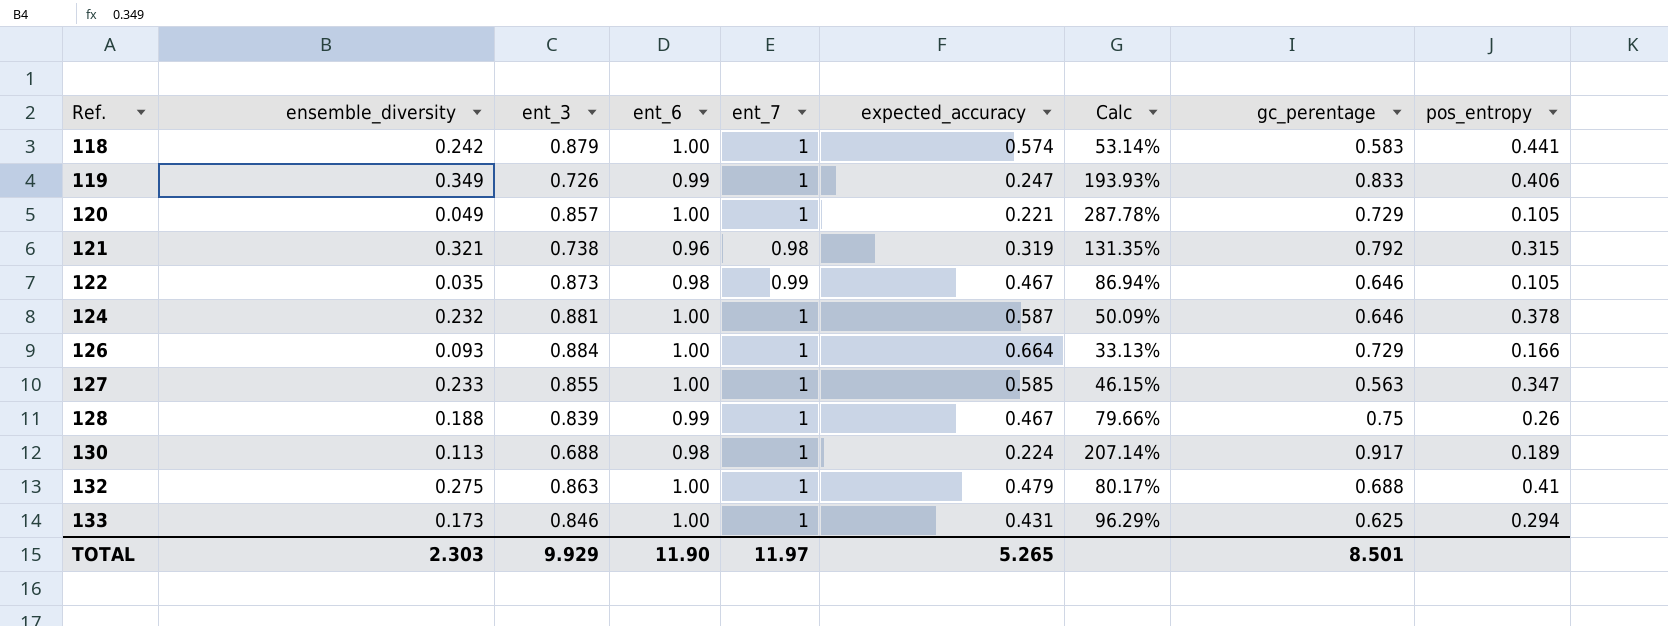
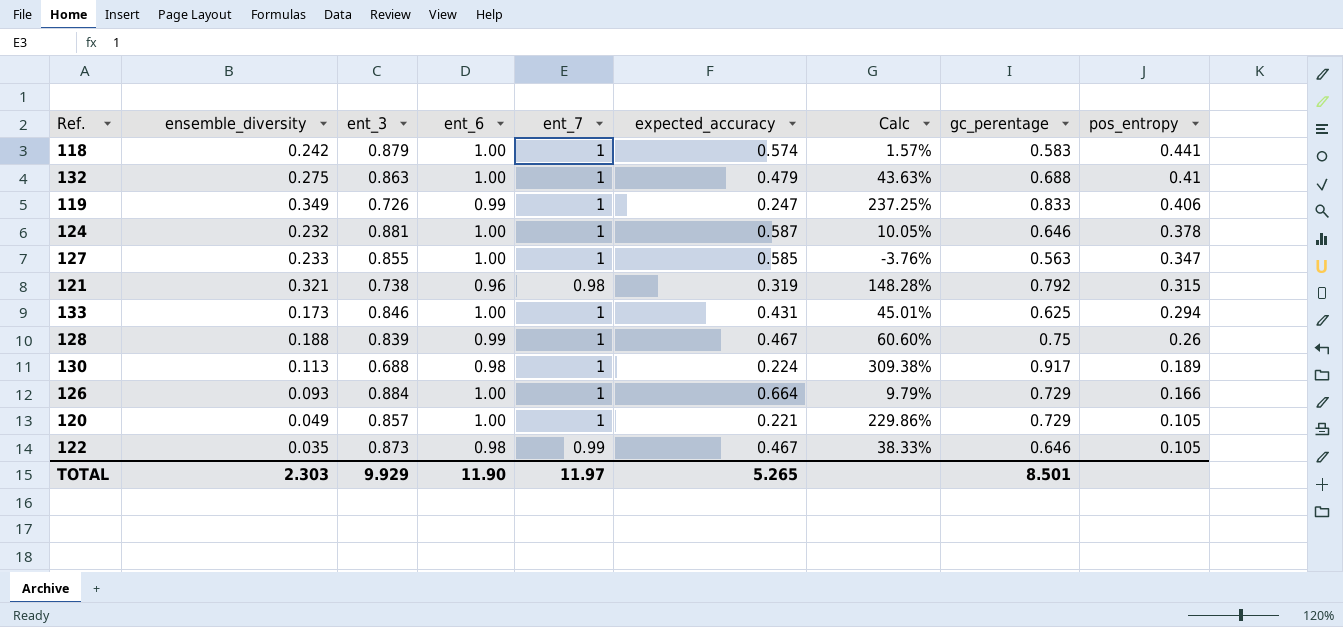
row order: Ref. ascending -> pos_entropy descending
column Calc | formula: ([ent_3] - [expected_accuracy]) / [expected_accuracy] -> ([gc_perentage] - [expected_accuracy]) / [expected_accuracy]

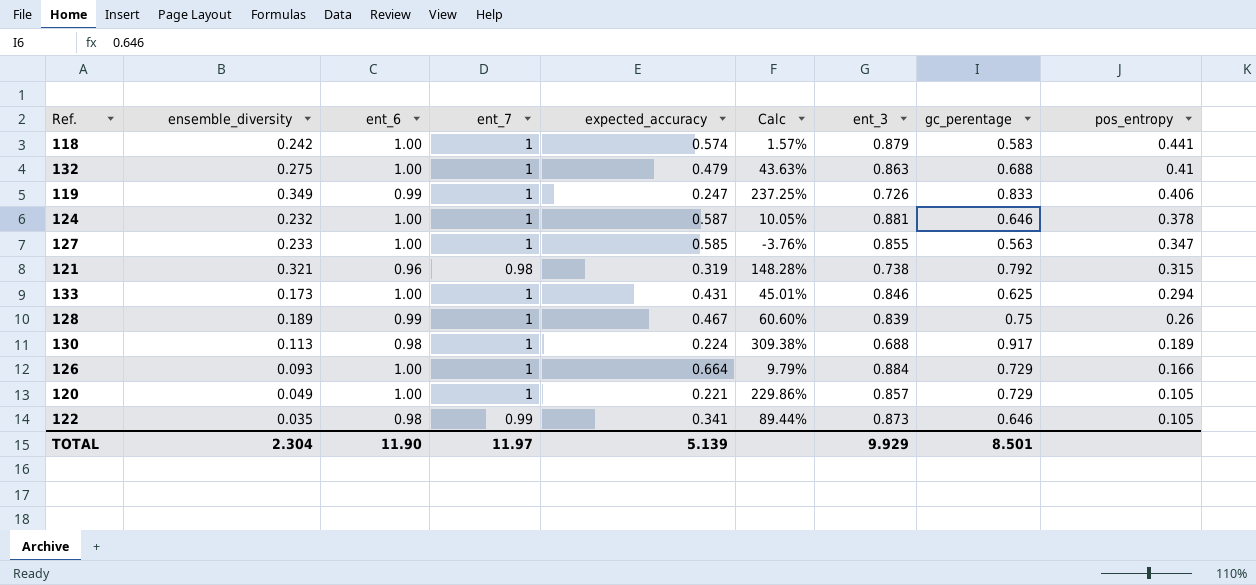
column ent_3 | position: 3 -> 7
128 | ensemble_diversity: 0.188 -> 0.189
122 | expected_accuracy: 0.467 -> 0.341
122 | Calc: 38.33% -> 89.44%
TOTAL | ensemble_diversity: 2.303 -> 2.304
TOTAL | expected_accuracy: 5.265 -> 5.139

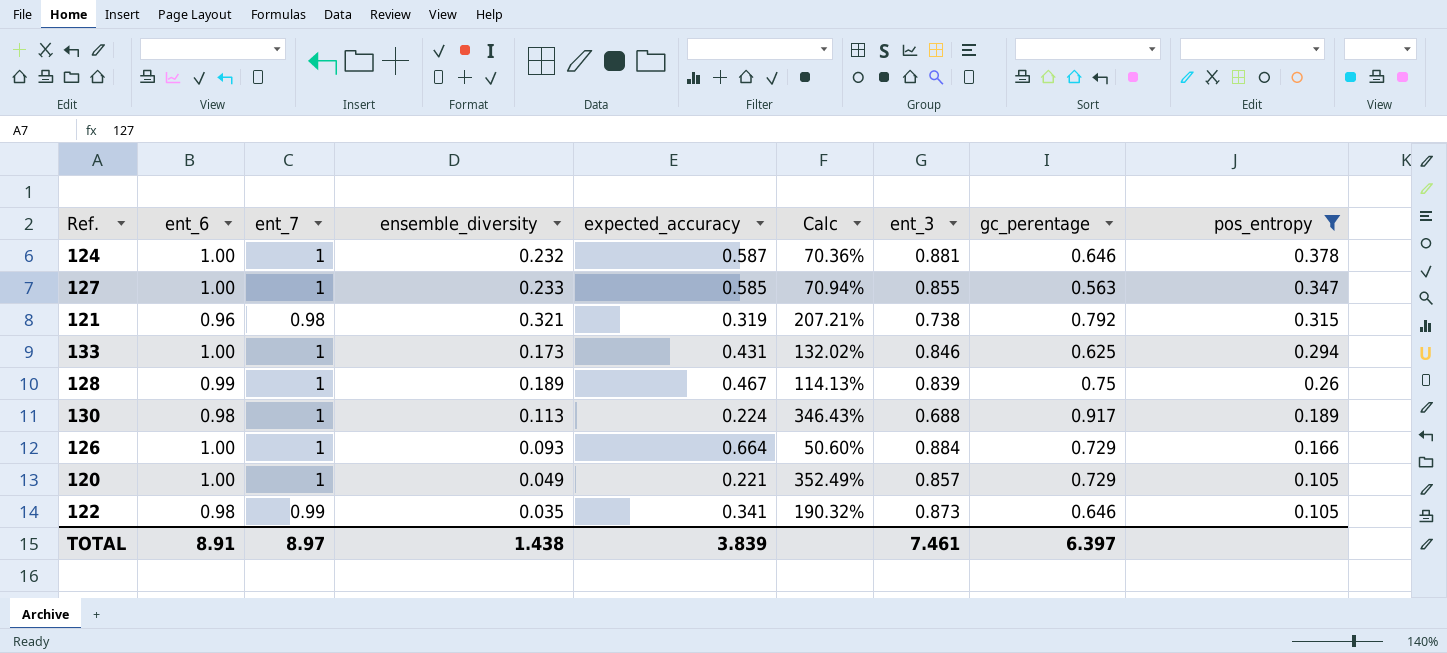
filter: none -> pos_entropy <= 0.378
column ensemble_diversity | position: 2 -> 4
column Calc | formula: ([gc_perentage] - [expected_accuracy]) / [expected_accuracy] -> ([ent_7] - [expected_accuracy]) / [expected_accuracy]
TOTAL | ent_6: 11.90 -> 8.91
TOTAL | ent_7: 11.97 -> 8.97
TOTAL | ensemble_diversity: 2.304 -> 1.438
TOTAL | expected_accuracy: 5.139 -> 3.839
TOTAL | ent_3: 9.929 -> 7.461
TOTAL | gc_perentage: 8.501 -> 6.397

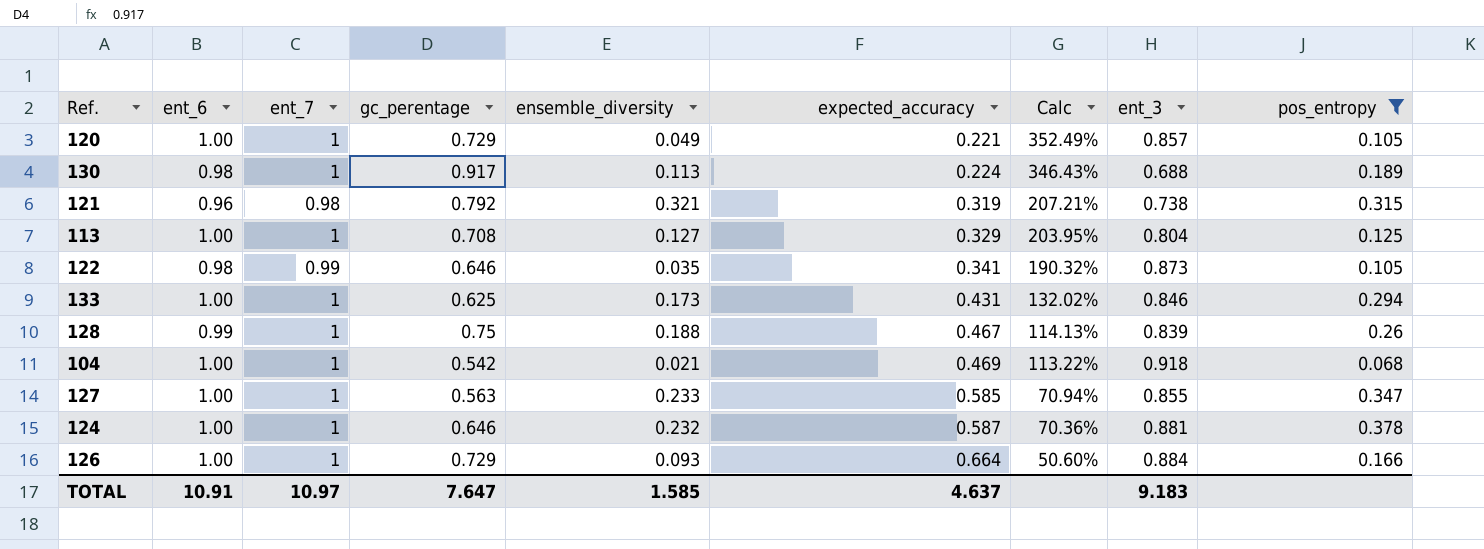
row order: pos_entropy descending -> expected_accuracy ascending
column gc_perentage | position: 8 -> 4
row 113: none -> 1.00 | 1 | 0.708 | 0.127 | 0.329 | 203.95% | 0.804 | 0.125
128 | ensemble_diversity: 0.189 -> 0.188
row 104: none -> 1.00 | 1 | 0.542 | 0.021 | 0.469 | 113.22% | 0.918 | 0.068
TOTAL | ent_6: 8.91 -> 10.91
TOTAL | ent_7: 8.97 -> 10.97
TOTAL | gc_perentage: 6.397 -> 7.647
TOTAL | ensemble_diversity: 1.438 -> 1.585
TOTAL | expected_accuracy: 3.839 -> 4.637
TOTAL | ent_3: 7.461 -> 9.183

